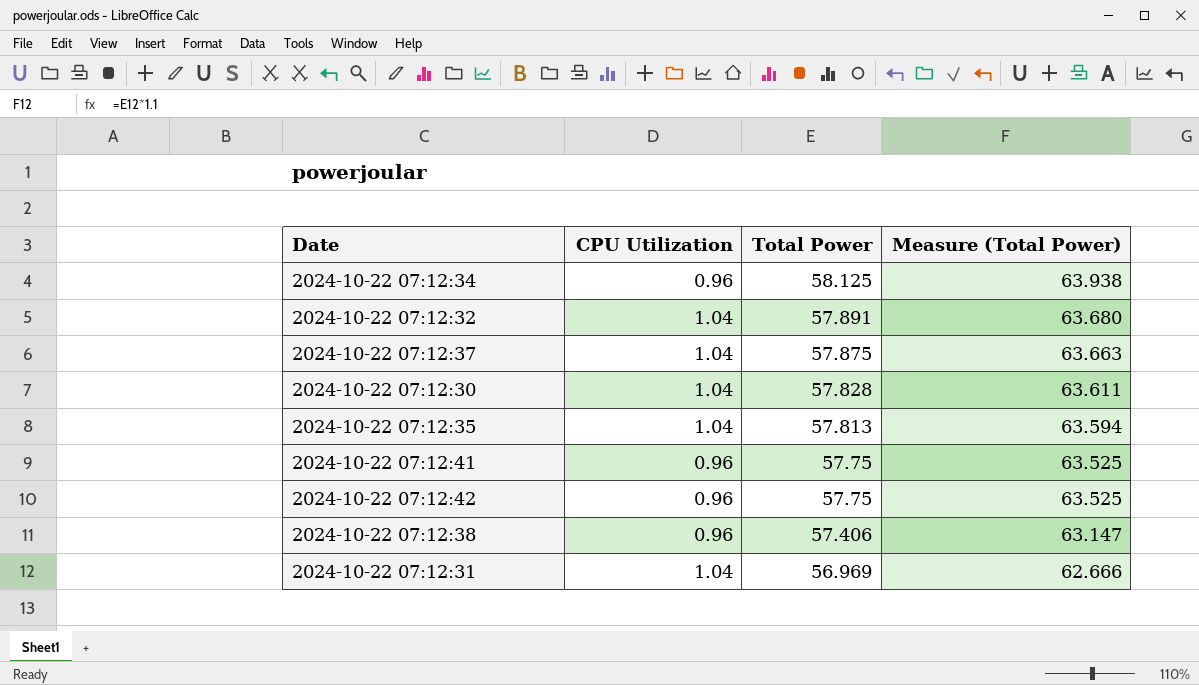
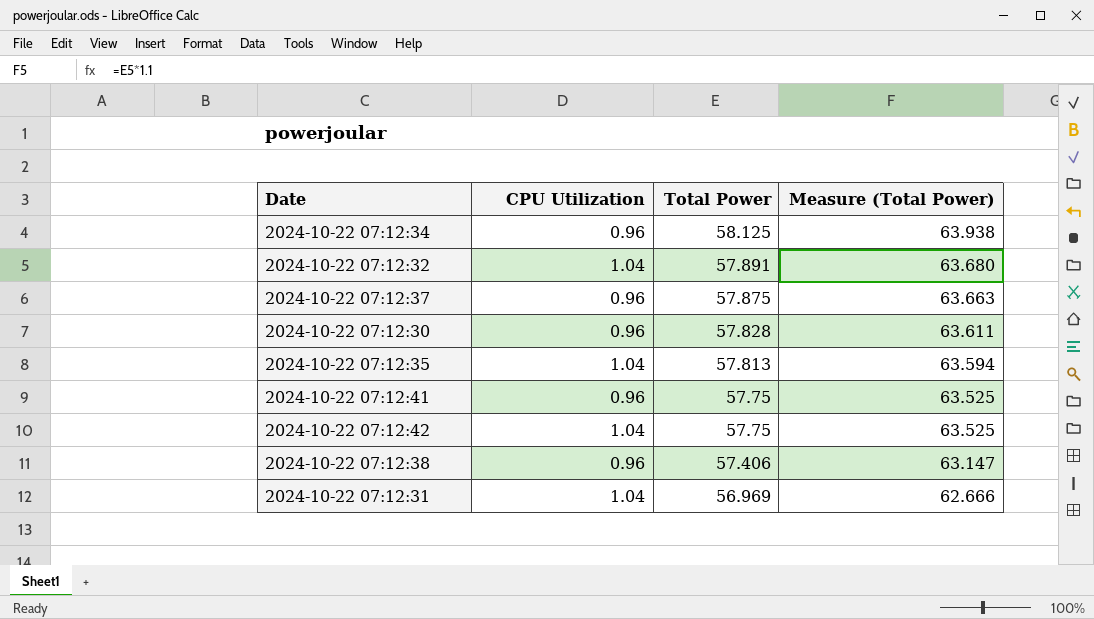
2024-10-22 07:12:37 | CPU Utilization: 1.04 -> 0.96
2024-10-22 07:12:30 | CPU Utilization: 1.04 -> 0.96
2024-10-22 07:12:42 | CPU Utilization: 0.96 -> 1.04

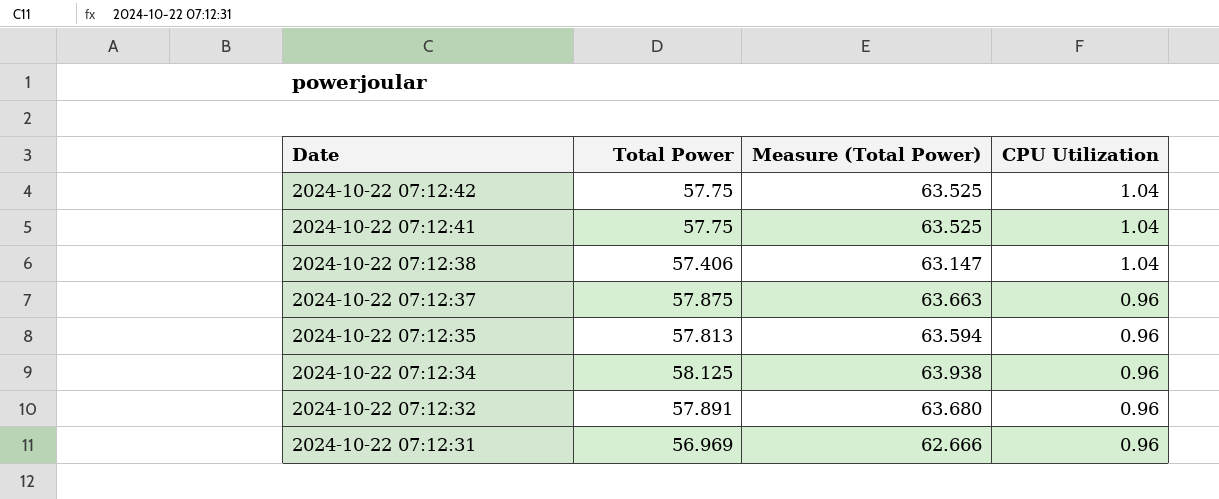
row order: Total Power descending -> Date descending
column CPU Utilization | position: 2 -> 4
row 2024-10-22 07:12:30: 0.96 | 57.828 | 63.611 -> none
2024-10-22 07:12:41 | CPU Utilization: 0.96 -> 1.04
2024-10-22 07:12:38 | CPU Utilization: 0.96 -> 1.04
2024-10-22 07:12:35 | CPU Utilization: 1.04 -> 0.96
2024-10-22 07:12:32 | CPU Utilization: 1.04 -> 0.96
2024-10-22 07:12:31 | CPU Utilization: 1.04 -> 0.96

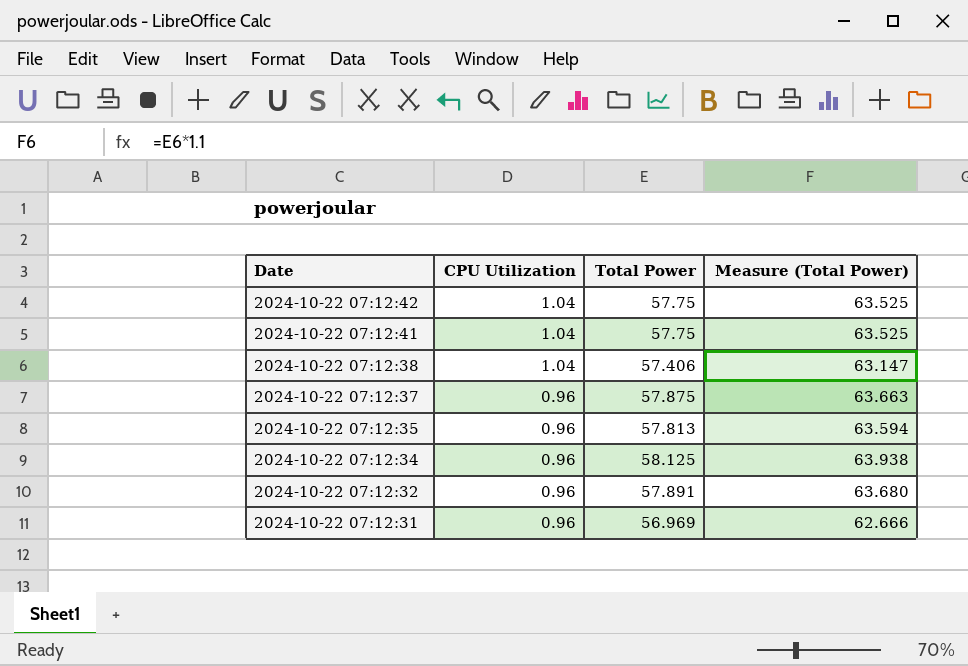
column CPU Utilization | position: 4 -> 2

